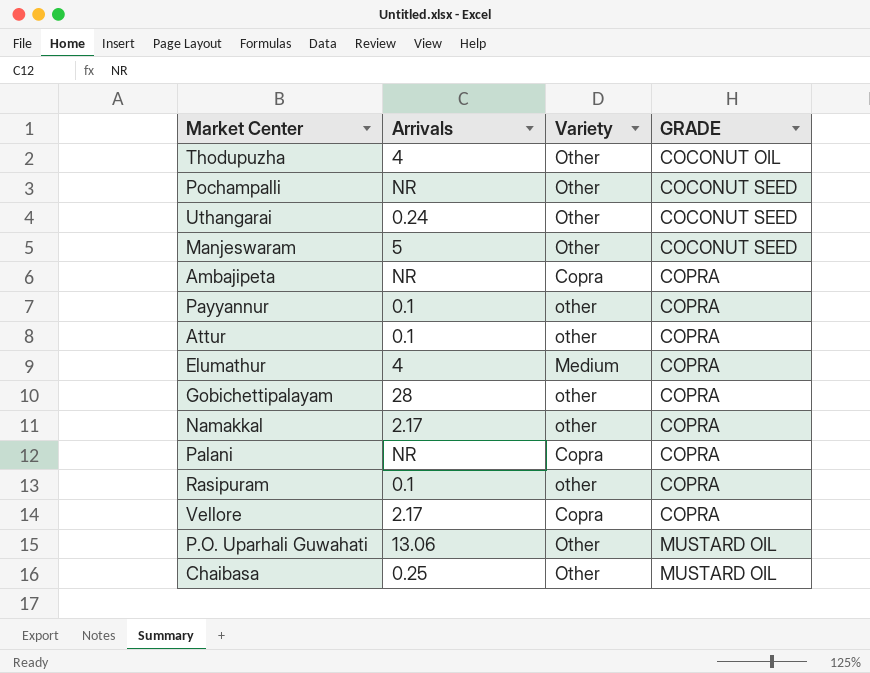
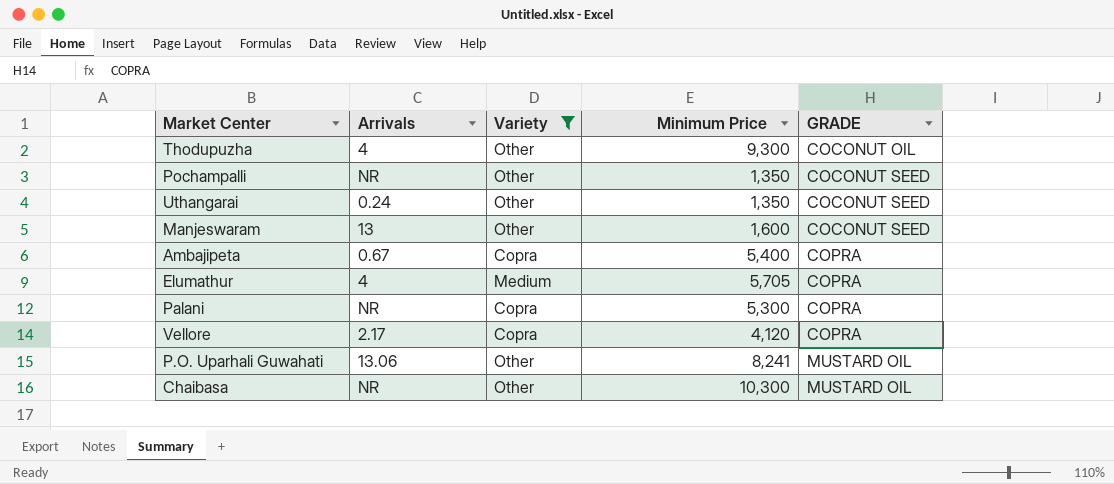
filter: none -> Variety != other
column Minimum Price | position: none -> 4
Manjeswaram | Arrivals: 5 -> 13
Ambajipeta | Arrivals: NR -> 0.67
Chaibasa | Arrivals: 0.25 -> NR

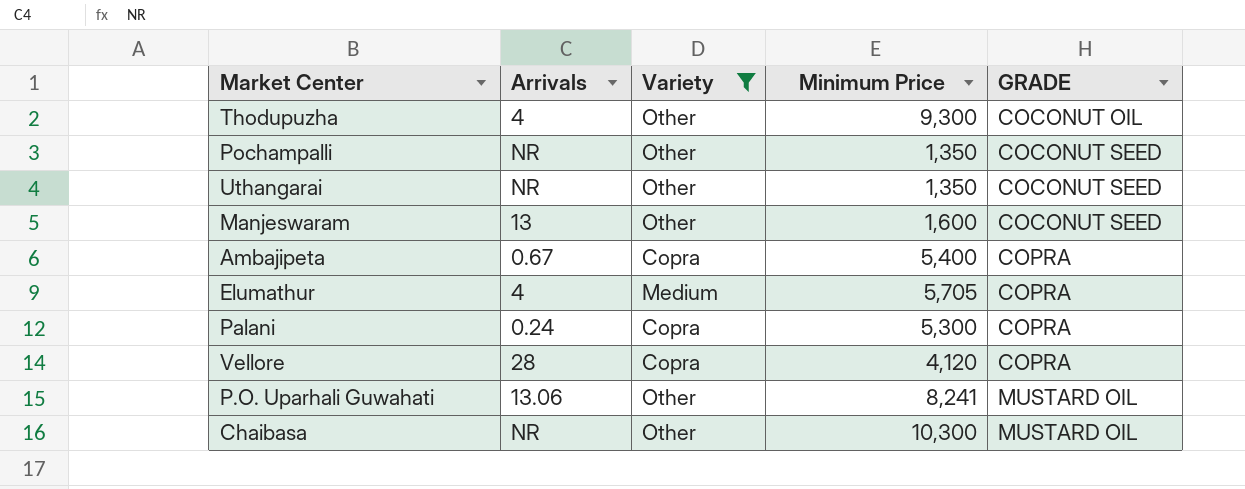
Uthangarai | Arrivals: 0.24 -> NR
Palani | Arrivals: NR -> 0.24
Vellore | Arrivals: 2.17 -> 28

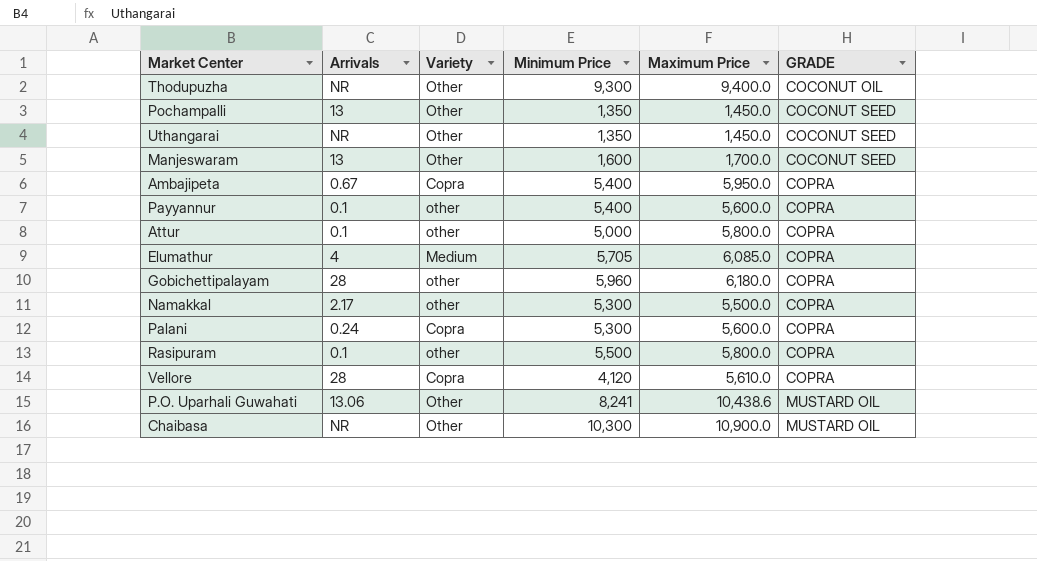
filter: Variety != other -> none
column Maximum Price | position: none -> 5
Thodupuzha | Arrivals: 4 -> NR
Pochampalli | Arrivals: NR -> 13

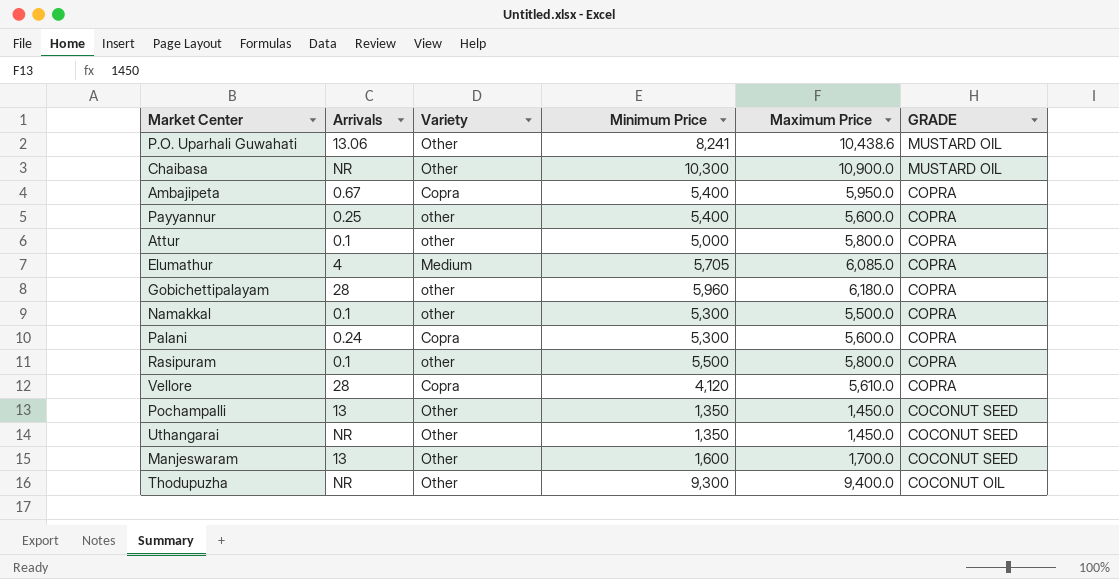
row order: GRADE ascending -> GRADE descending
Payyannur | Arrivals: 0.1 -> 0.25
Namakkal | Arrivals: 2.17 -> 0.1

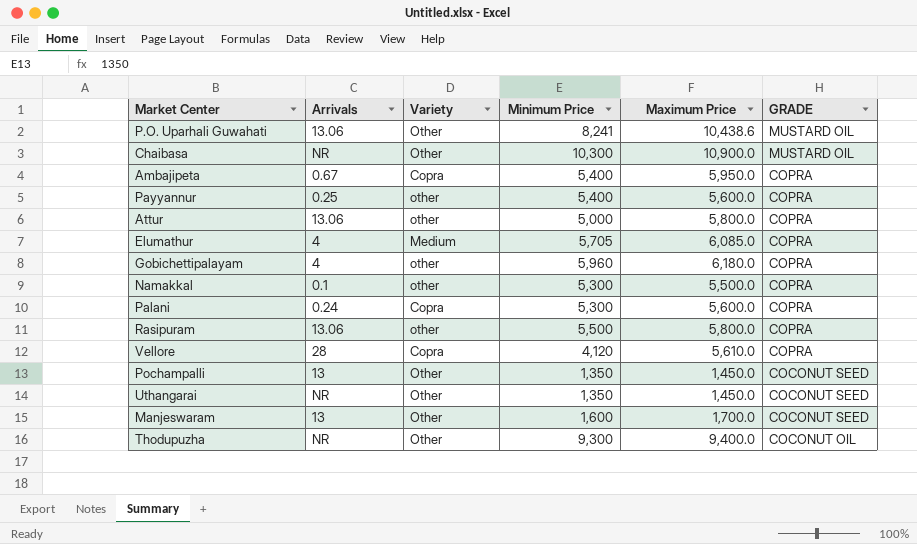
Attur | Arrivals: 0.1 -> 13.06
Gobichettipalayam | Arrivals: 28 -> 4
Rasipuram | Arrivals: 0.1 -> 13.06

